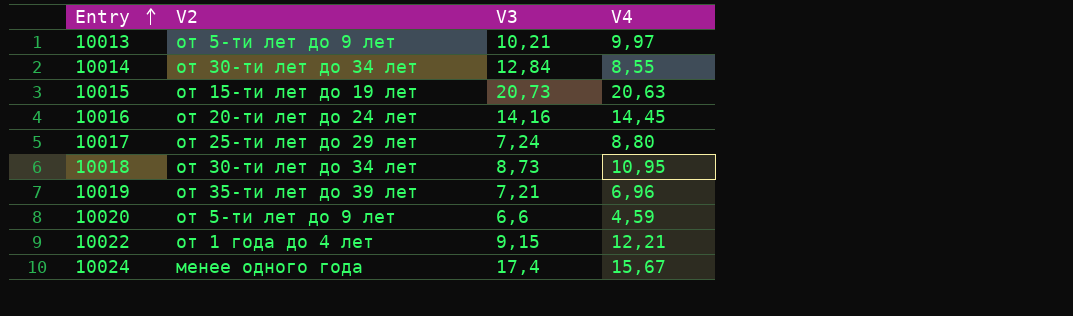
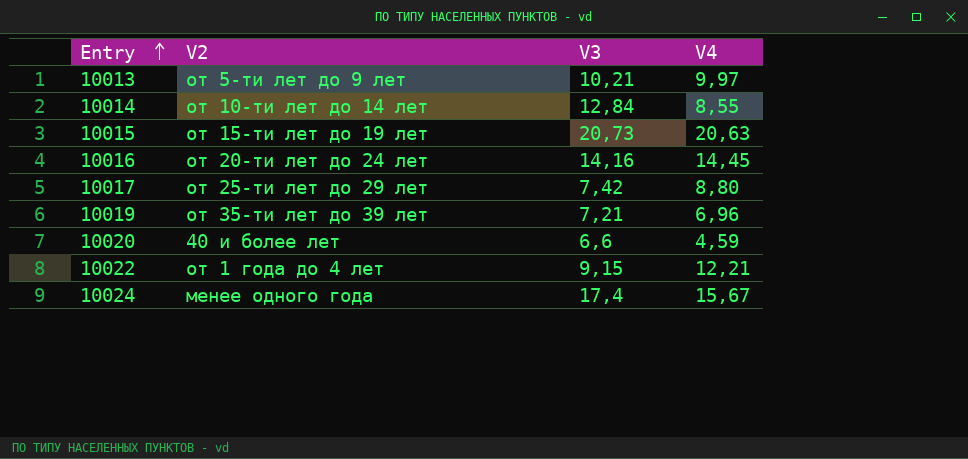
row 10018: от 30-ти лет до 34 лет | 8,73 | 10,95 -> none
10014 | V2: от 30-ти лет до 34 лет -> от 10-ти лет до 14 лет
10017 | V3: 7,24 -> 7,42
10020 | V2: от 5-ти лет до 9 лет -> 40 и более лет

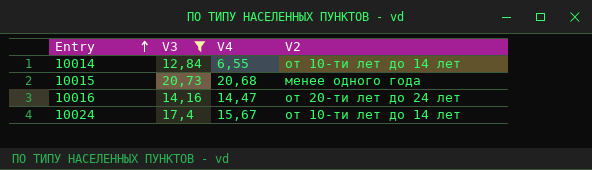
filter: none -> V3 >= 12,84
column V2 | position: 2 -> 4
10014 | V4: 8,55 -> 6,55
10015 | V4: 20,63 -> 20,68
10015 | V2: от 15-ти лет до 19 лет -> менее одного года
10016 | V4: 14,45 -> 14,47
10024 | V2: менее одного года -> от 10-ти лет до 14 лет

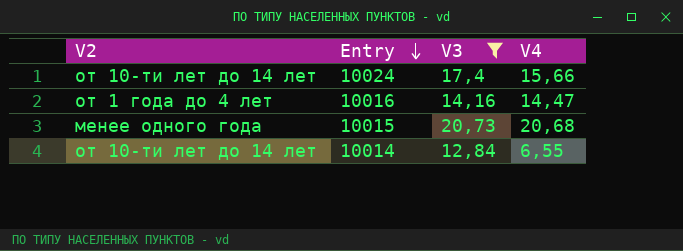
row order: Entry ascending -> Entry descending
column V2 | position: 4 -> 1
10024 | V4: 15,67 -> 15,66
10016 | V2: от 20-ти лет до 24 лет -> от 1 года до 4 лет

